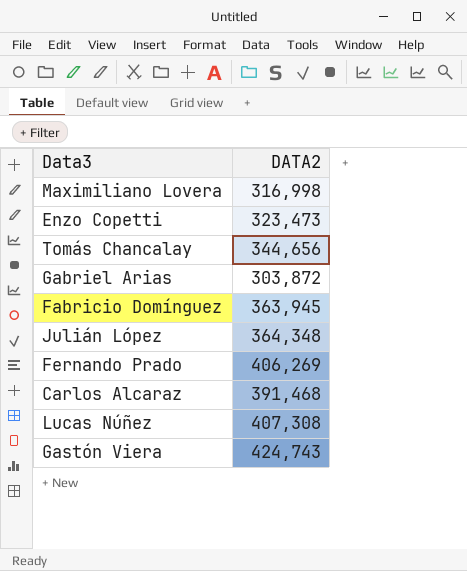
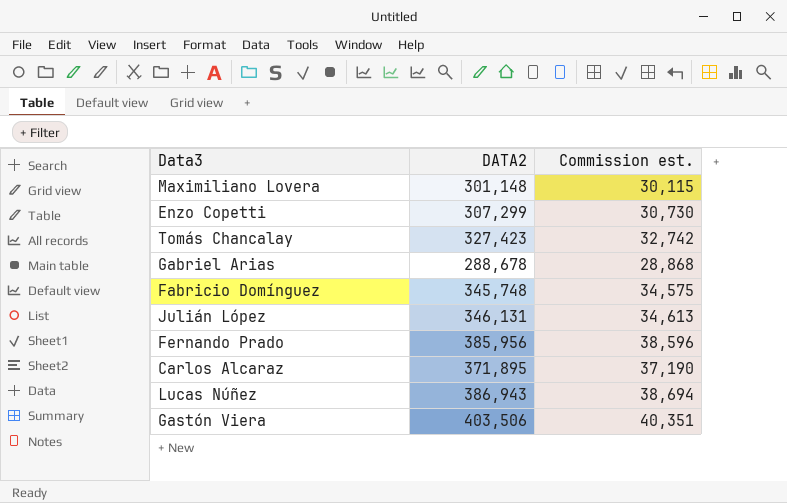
column Commission est. | formula: none -> [DATA2] * 0.1
Maximiliano Lovera | DATA2: 316,998 -> 301,148
Enzo Copetti | DATA2: 323,473 -> 307,299
Tomás Chancalay | DATA2: 344,656 -> 327,423
Gabriel Arias | DATA2: 303,872 -> 288,678
Fabricio Domínguez | DATA2: 363,945 -> 345,748
Julián López | DATA2: 364,348 -> 346,131
Fernando Prado | DATA2: 406,269 -> 385,956
Carlos Alcaraz | DATA2: 391,468 -> 371,895
Lucas Núñez | DATA2: 407,308 -> 386,943
Gastón Viera | DATA2: 424,743 -> 403,506

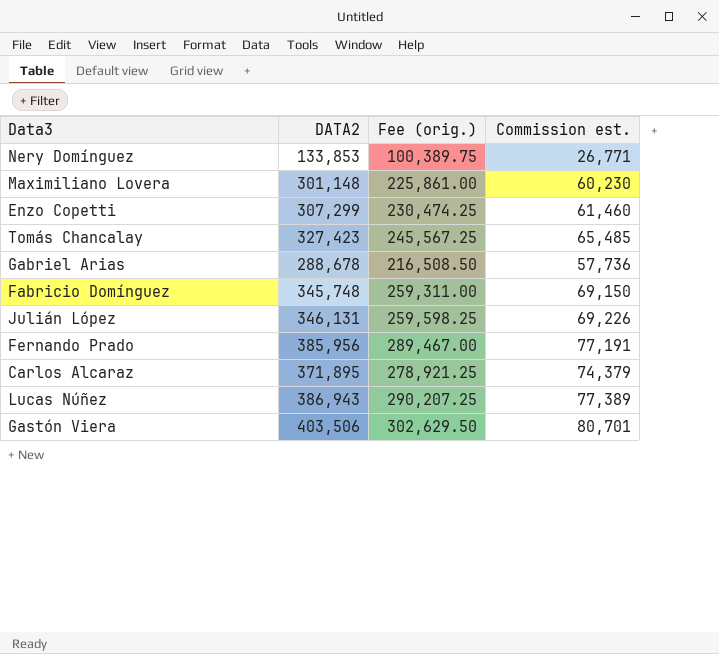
column Fee (orig.) | formula: none -> [DATA2] * 0.75
column Commission est. | formula: [DATA2] * 0.1 -> [DATA2] * 0.2
row Nery Domínguez: none -> 133,853 | 100,389.75 | 26,771

